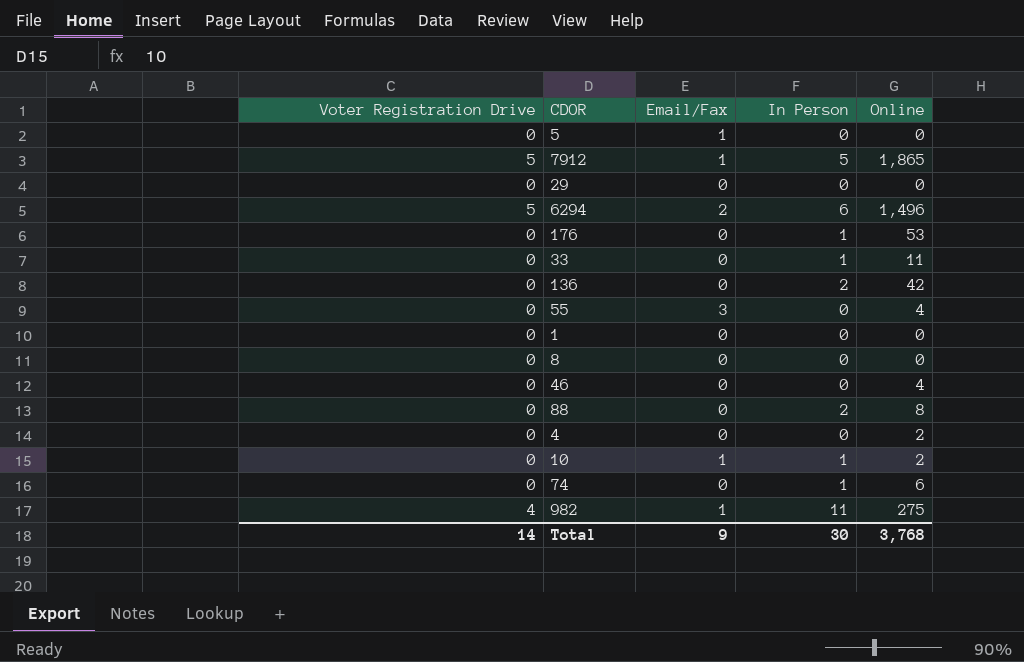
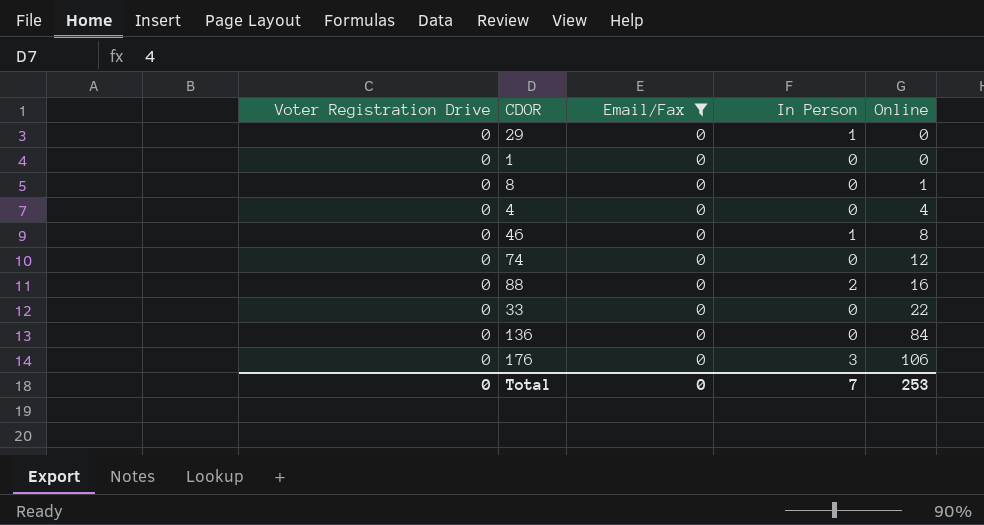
filter: none -> Email/Fax = 0
row order: none -> Online ascending
29 | In Person: 0 -> 1
8 | Online: 0 -> 1
4 | Online: 2 -> 4
46 | In Person: 0 -> 1
46 | Online: 4 -> 8
74 | In Person: 1 -> 0
74 | Online: 6 -> 12
88 | Online: 8 -> 16
33 | In Person: 1 -> 0
33 | Online: 11 -> 22
136 | In Person: 2 -> 0
136 | Online: 42 -> 84
176 | In Person: 1 -> 3
176 | Online: 53 -> 106
Total | Voter Registration Drive: 14 -> 0
Total | Email/Fax: 9 -> 0
Total | In Person: 30 -> 7
Total | Online: 3,768 -> 253

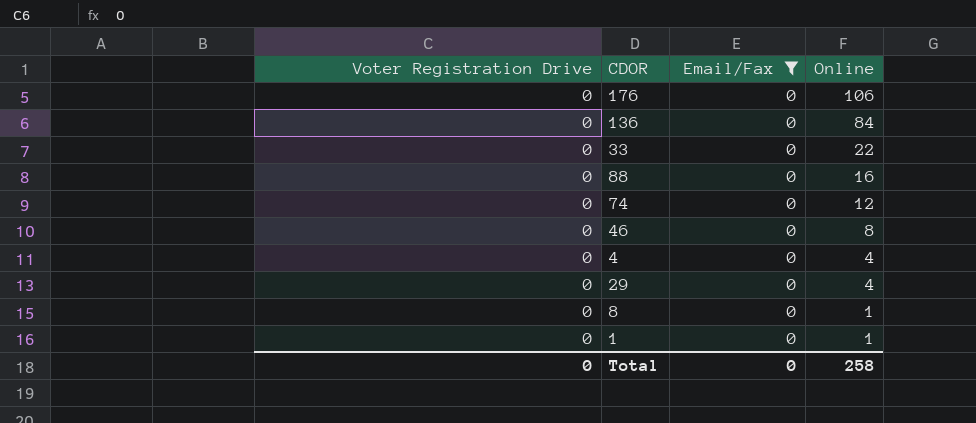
row order: Online ascending -> Online descending
column In Person | position: 4 -> none
29 | Online: 0 -> 4
1 | Online: 0 -> 1
Total | Online: 253 -> 258

